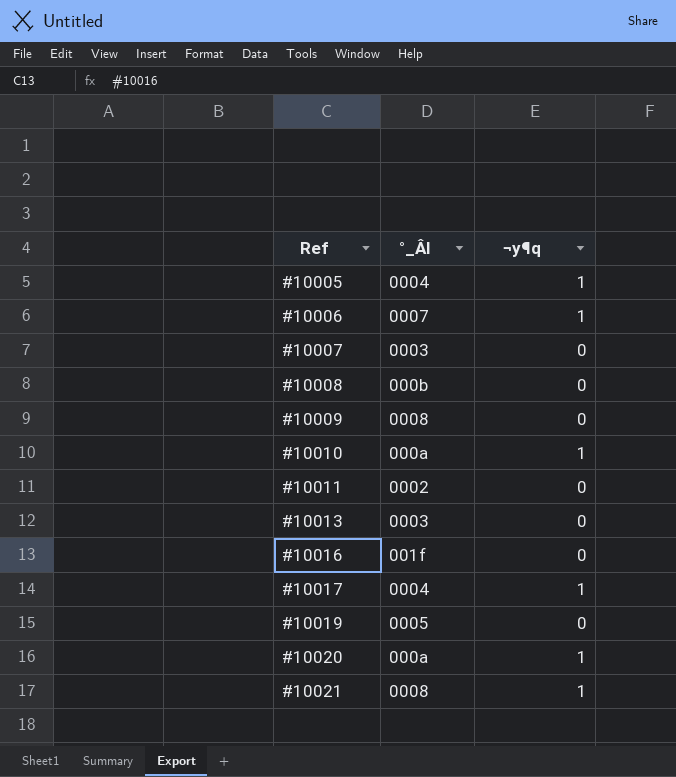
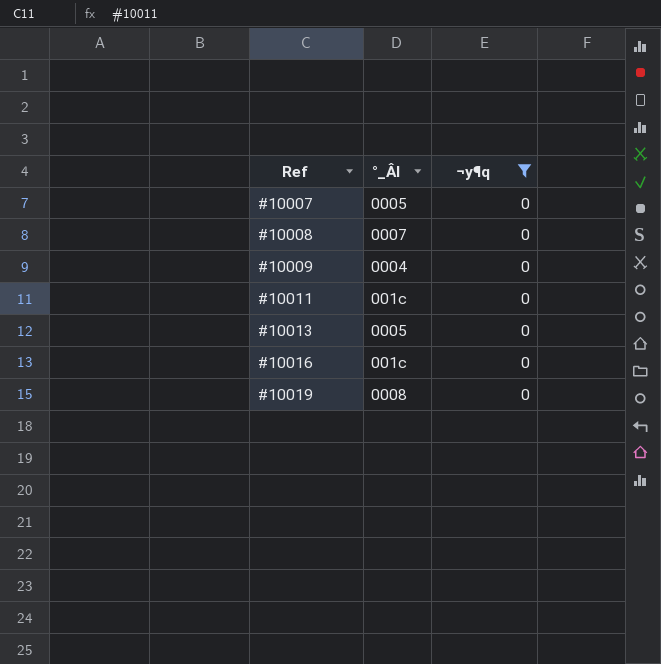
filter: none -> ¬y¶q = 0
#10007 | °_ÂI: 0003 -> 0005
#10008 | °_ÂI: 000b -> 0007
#10009 | °_ÂI: 0008 -> 0004
#10011 | °_ÂI: 0002 -> 001c
#10013 | °_ÂI: 0003 -> 0005
#10016 | °_ÂI: 001f -> 001c
#10019 | °_ÂI: 0005 -> 0008

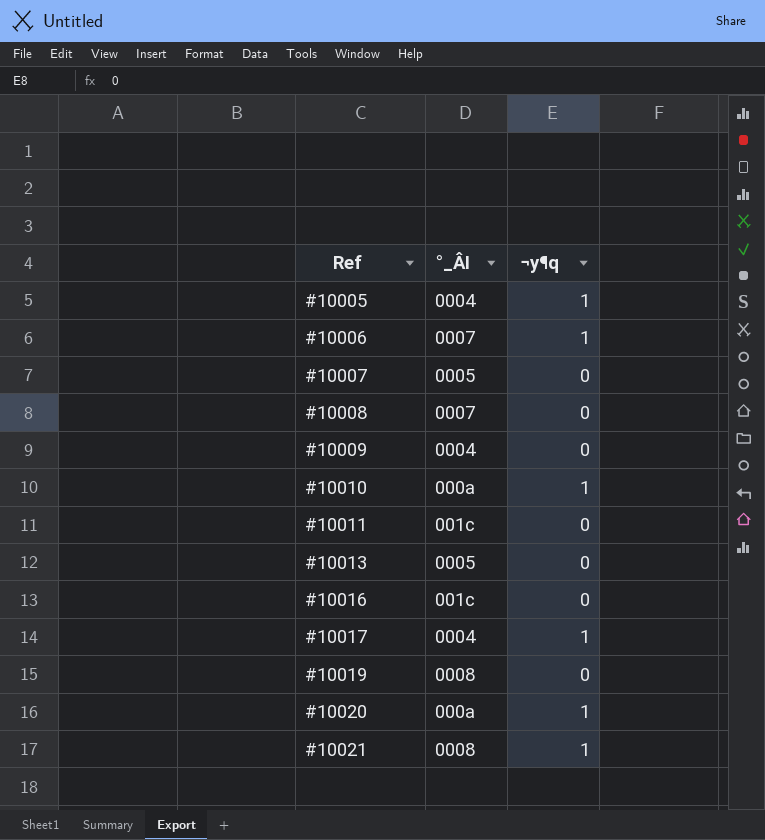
filter: ¬y¶q = 0 -> none

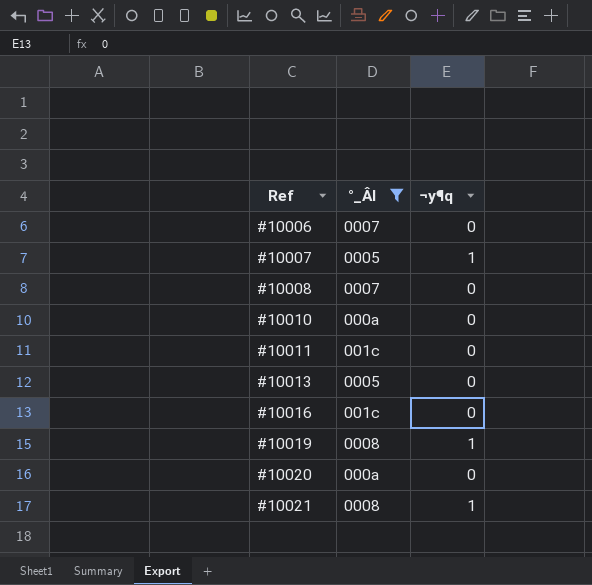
filter: none -> °_ÂI != 0004
#10006 | ¬y¶q: 1 -> 0
#10007 | ¬y¶q: 0 -> 1
#10010 | ¬y¶q: 1 -> 0
#10019 | ¬y¶q: 0 -> 1
#10020 | ¬y¶q: 1 -> 0

